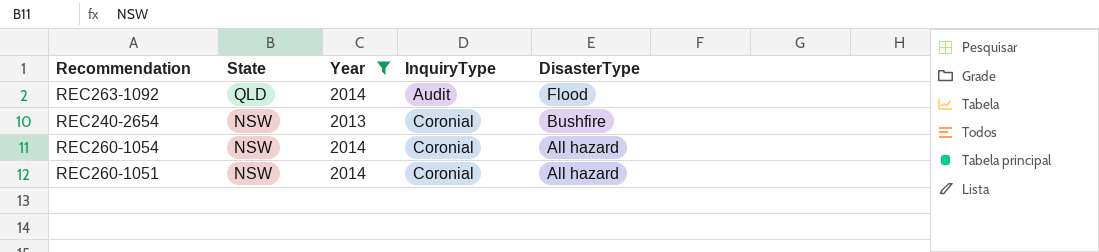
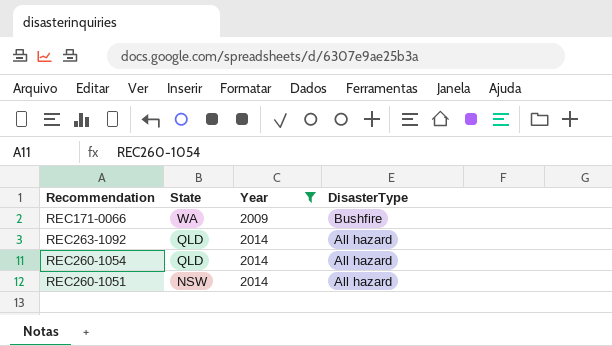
column InquiryType | position: 4 -> none
row REC240-2654: NSW | 2013 | Coronial | Bushfire -> none
row REC171-0066: none -> WA | 2009 | Bushfire
REC263-1092 | DisasterType: Flood -> All hazard
REC260-1054 | State: NSW -> QLD

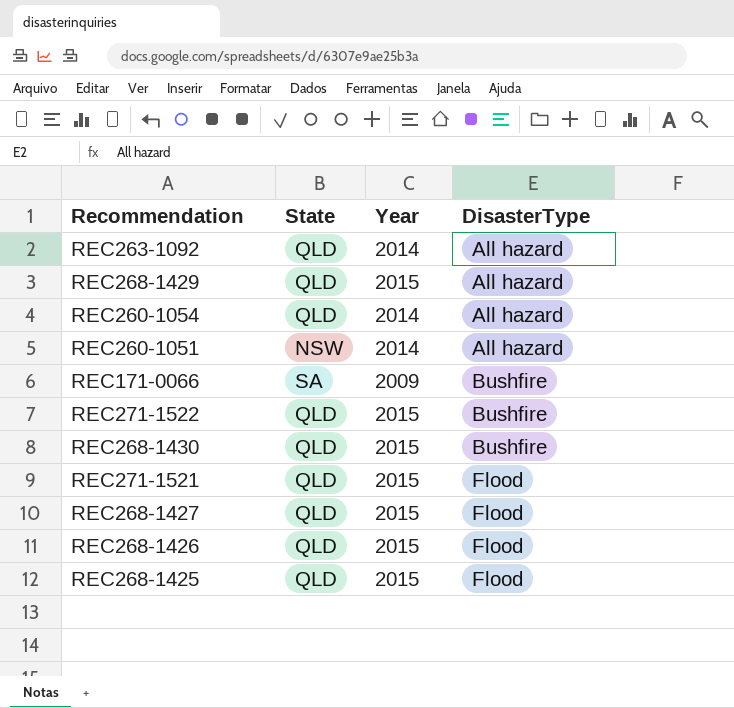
filter: Year != 2015 -> none
row order: State descending -> DisasterType ascending
REC171-0066 | State: WA -> SA

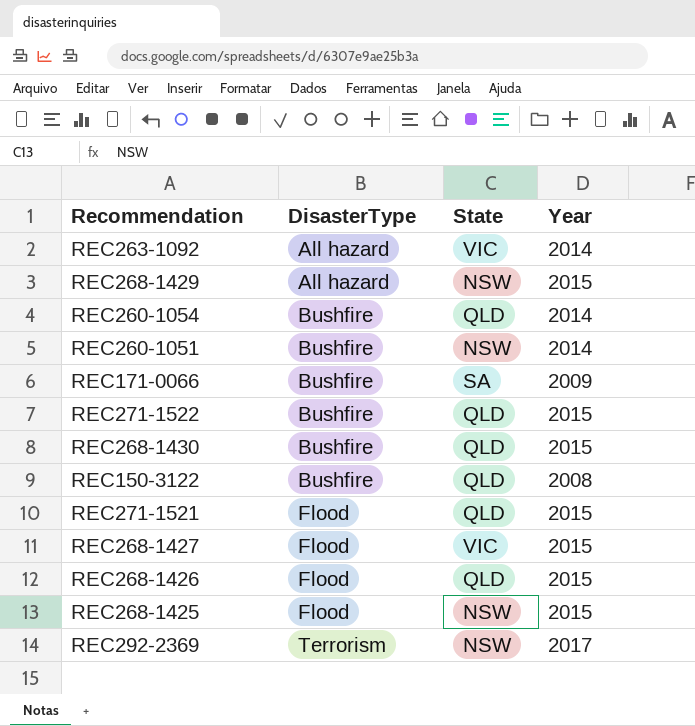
column DisasterType | position: 4 -> 2
REC263-1092 | State: QLD -> VIC
REC268-1429 | State: QLD -> NSW
REC260-1054 | DisasterType: All hazard -> Bushfire
REC260-1051 | DisasterType: All hazard -> Bushfire
row REC150-3122: none -> Bushfire | QLD | 2008
REC268-1427 | State: QLD -> VIC
REC268-1425 | State: QLD -> NSW
row REC292-2369: none -> Terrorism | NSW | 2017

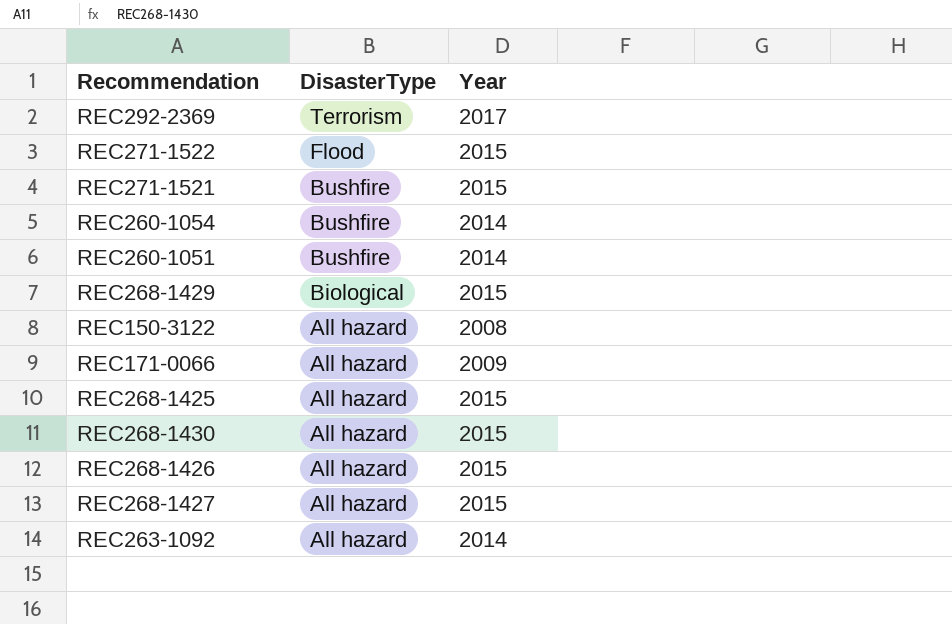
row order: DisasterType ascending -> DisasterType descending
column State | position: 3 -> none
REC271-1522 | DisasterType: Bushfire -> Flood
REC271-1521 | DisasterType: Flood -> Bushfire
REC268-1429 | DisasterType: All hazard -> Biological
REC150-3122 | DisasterType: Bushfire -> All hazard
REC171-0066 | DisasterType: Bushfire -> All hazard
REC268-1425 | DisasterType: Flood -> All hazard
REC268-1430 | DisasterType: Bushfire -> All hazard
REC268-1426 | DisasterType: Flood -> All hazard
REC268-1427 | DisasterType: Flood -> All hazard

